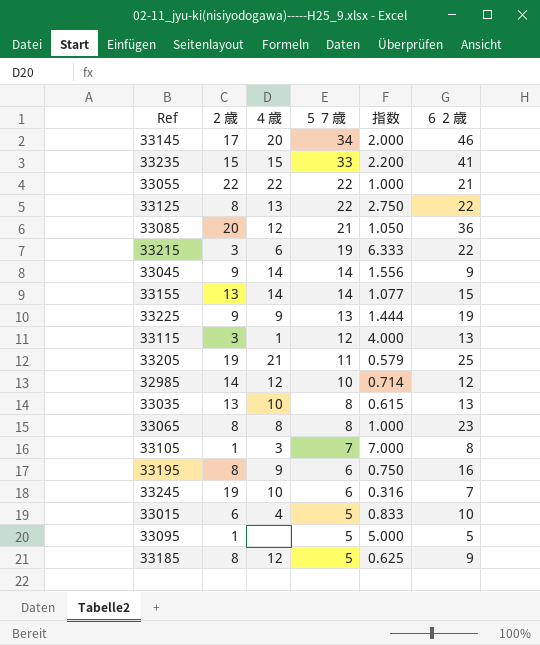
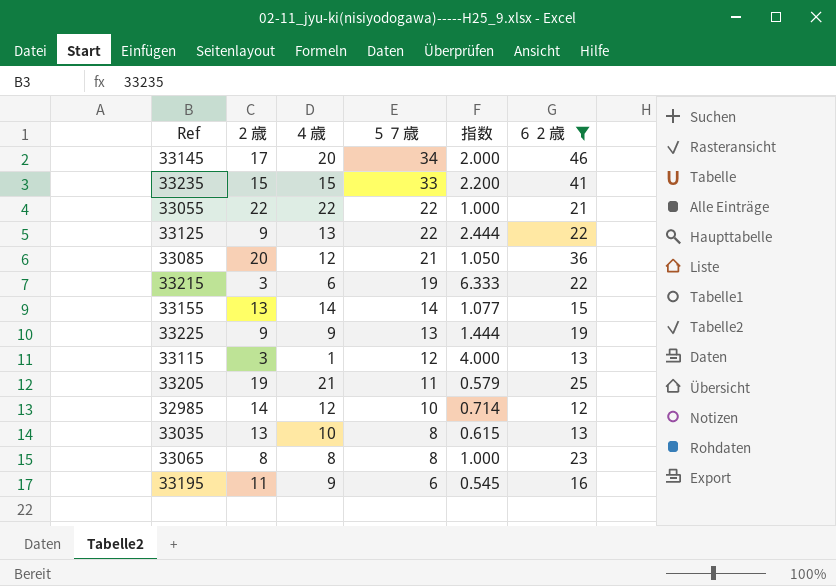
filter: none -> ６２歳 >= 12
33125 | ２歳: 8 -> 9
33125 | 指数: 2.750 -> 2.444
33195 | ２歳: 8 -> 11
33195 | 指数: 0.750 -> 0.545

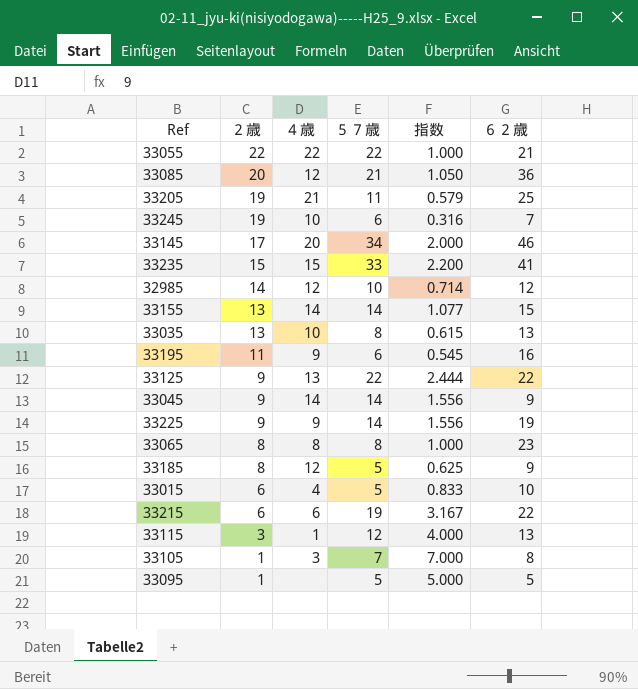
filter: ６２歳 >= 12 -> none
row order: ５７歳 descending -> ２歳 descending
33225 | ５７歳: 13 -> 14
33225 | 指数: 1.444 -> 1.556
33215 | ２歳: 3 -> 6
33215 | 指数: 6.333 -> 3.167

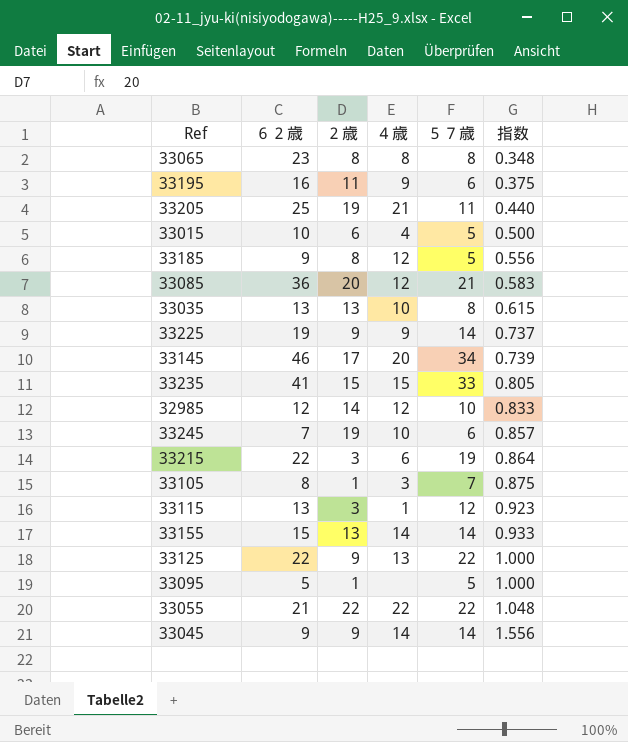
row order: ２歳 descending -> 指数 ascending
column ６２歳 | position: 6 -> 2
column 指数 | formula: [５７歳] / [２歳] -> [５７歳] / [６２歳]
33215 | ２歳: 6 -> 3

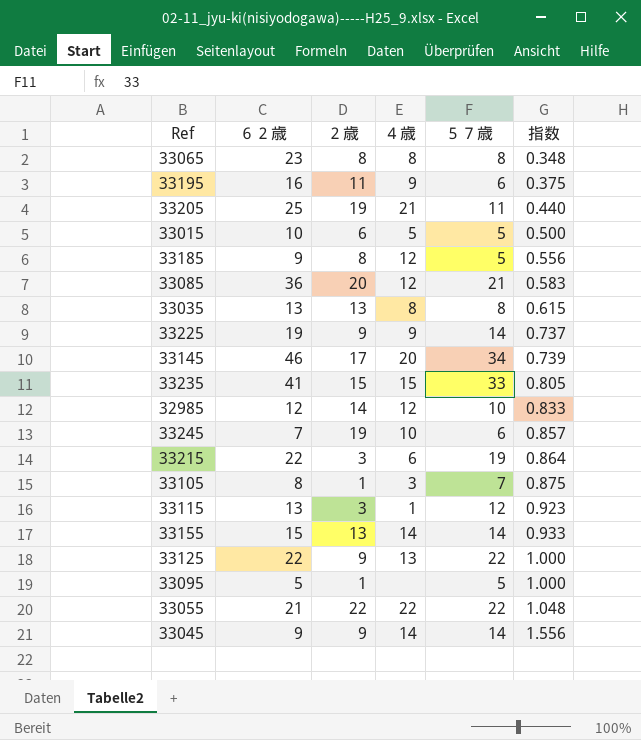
33015 | ４歳: 4 -> 5
33035 | ４歳: 10 -> 8

